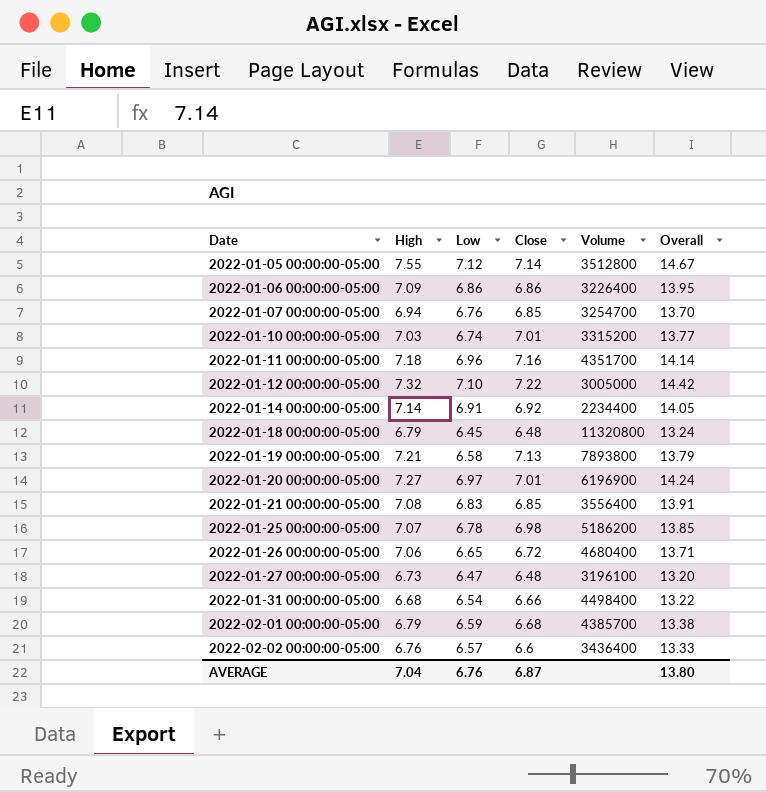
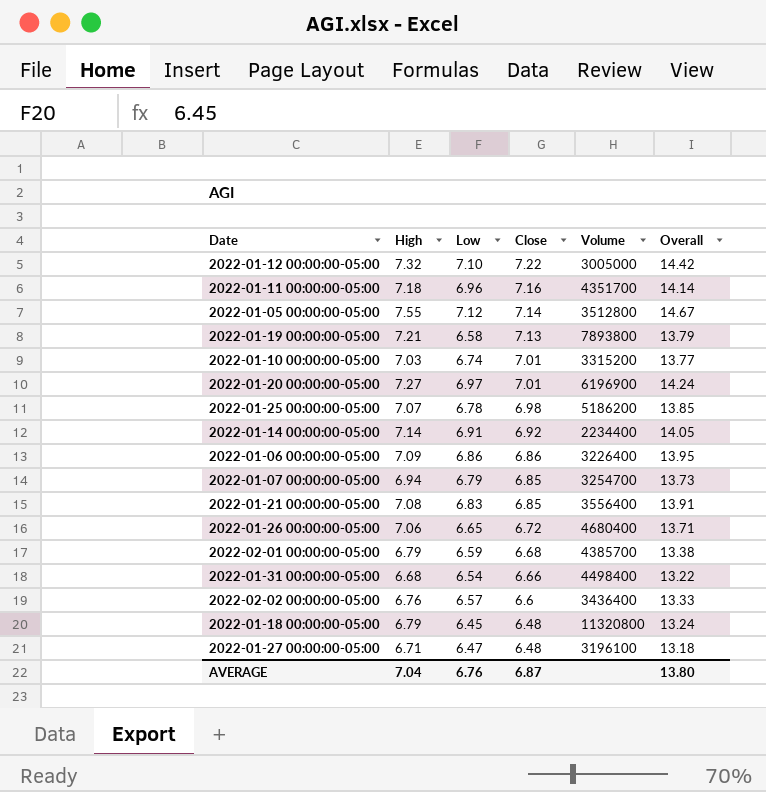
row order: Date ascending -> Close descending
2022-01-07 00:00:00-05:00 | Low: 6.76 -> 6.79
2022-01-07 00:00:00-05:00 | Overall: 13.70 -> 13.73
2022-01-27 00:00:00-05:00 | High: 6.73 -> 6.71
2022-01-27 00:00:00-05:00 | Overall: 13.20 -> 13.18

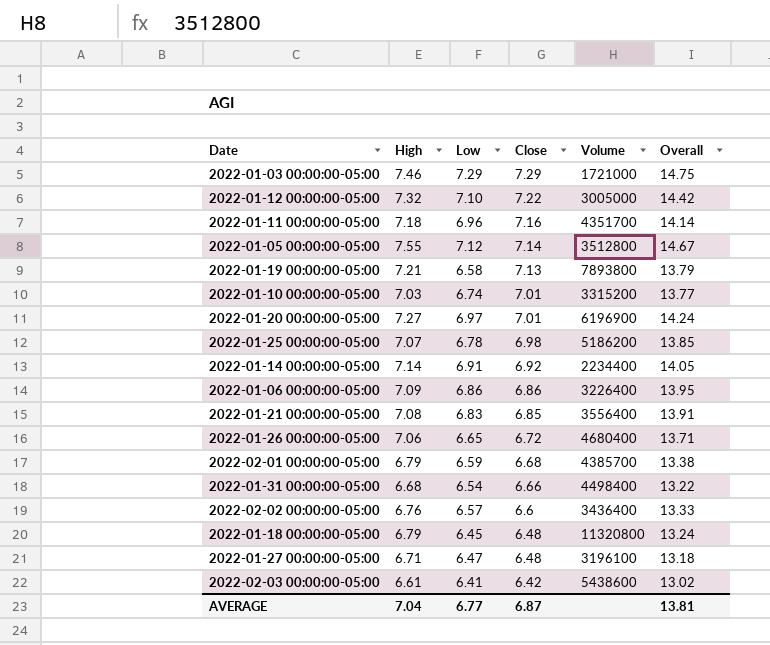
row 2022-01-07 00:00:00-05:00: 6.94 | 6.79 | 6.85 | 3254700 | 13.73 -> none
row 2022-01-03 00:00:00-05:00: none -> 7.46 | 7.29 | 7.29 | 1721000 | 14.75
row 2022-02-03 00:00:00-05:00: none -> 6.61 | 6.41 | 6.42 | 5438600 | 13.02
AVERAGE | Low: 6.76 -> 6.77
AVERAGE | Overall: 13.80 -> 13.81

